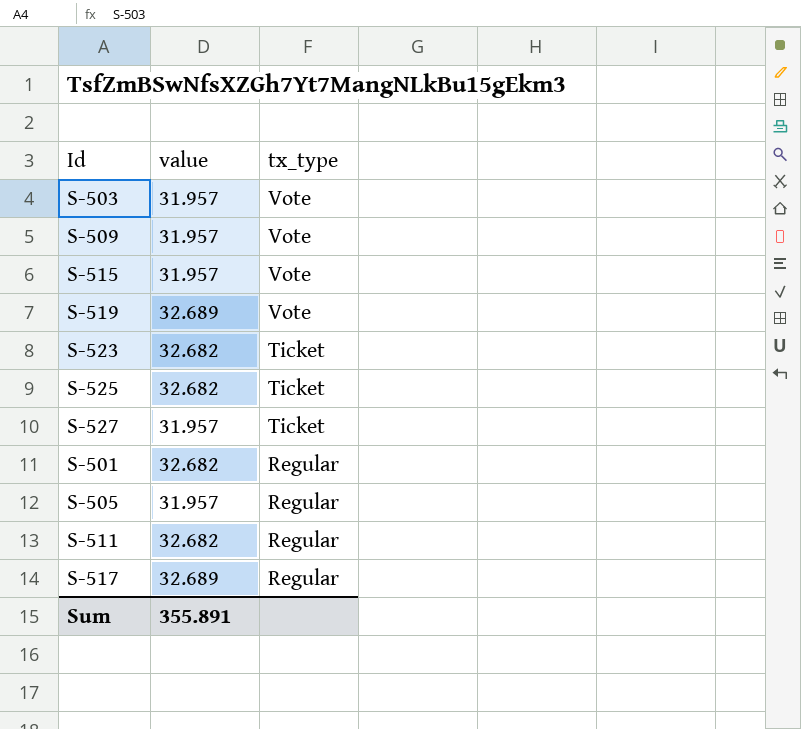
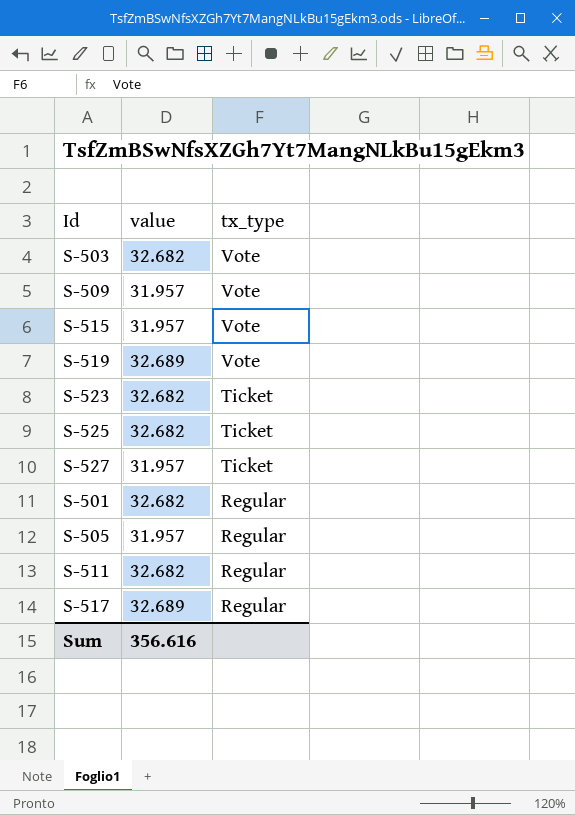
S-503 | value: 31.957 -> 32.682
Sum | value: 355.891 -> 356.616

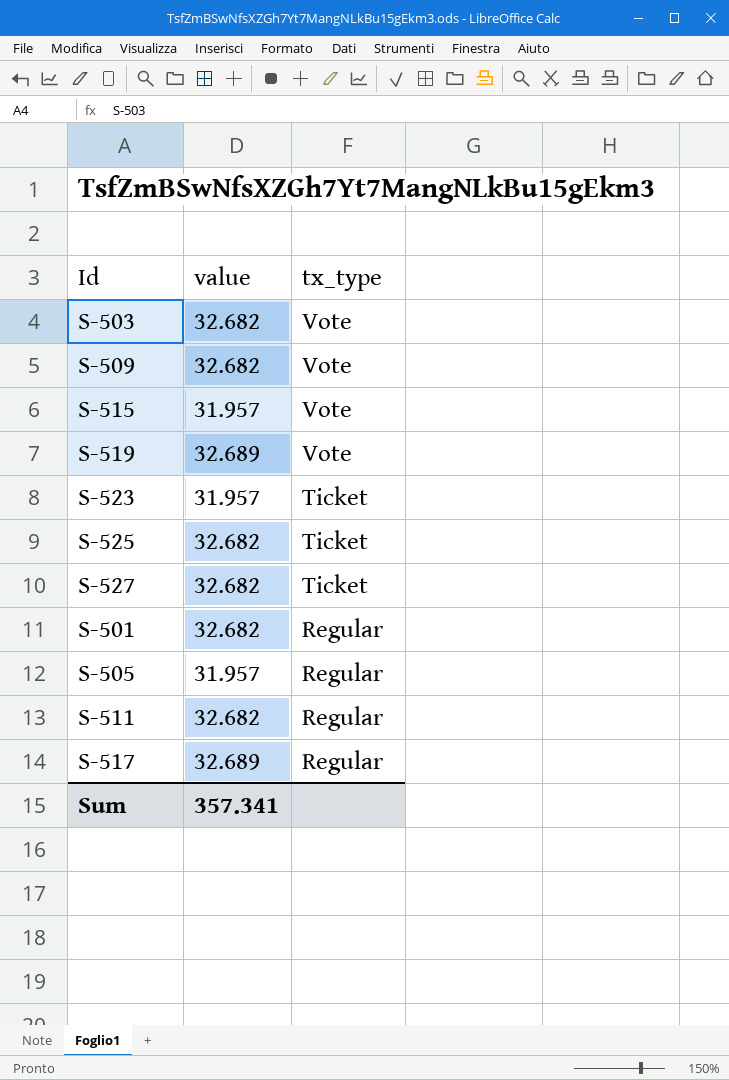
S-509 | value: 31.957 -> 32.682
S-523 | value: 32.682 -> 31.957
S-527 | value: 31.957 -> 32.682
Sum | value: 356.616 -> 357.341

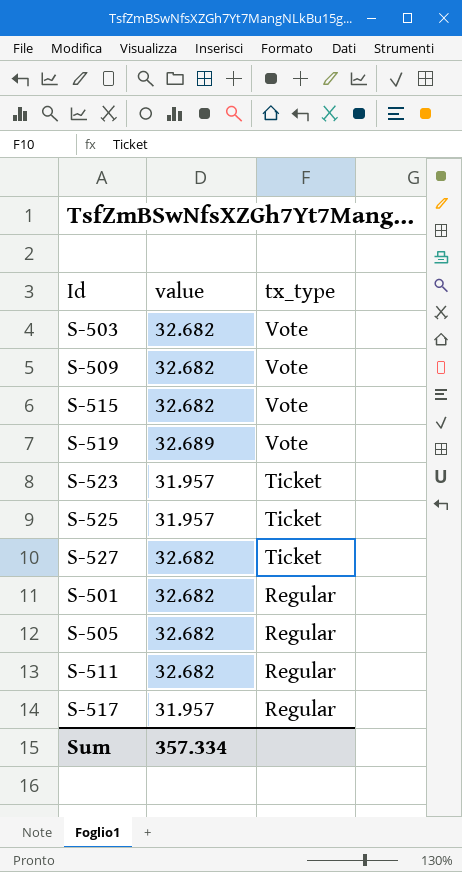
S-515 | value: 31.957 -> 32.682
S-525 | value: 32.682 -> 31.957
S-505 | value: 31.957 -> 32.682
S-517 | value: 32.689 -> 31.957
Sum | value: 357.341 -> 357.334

